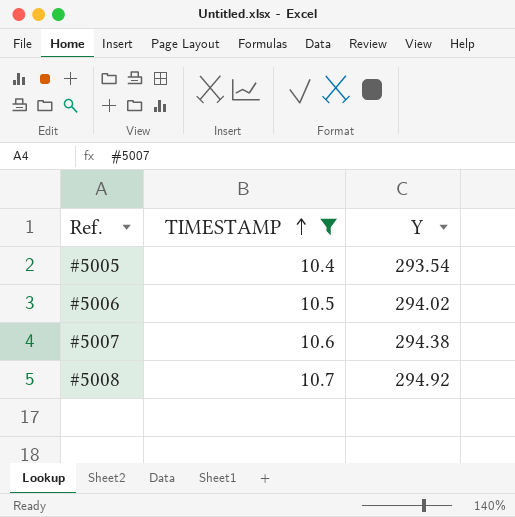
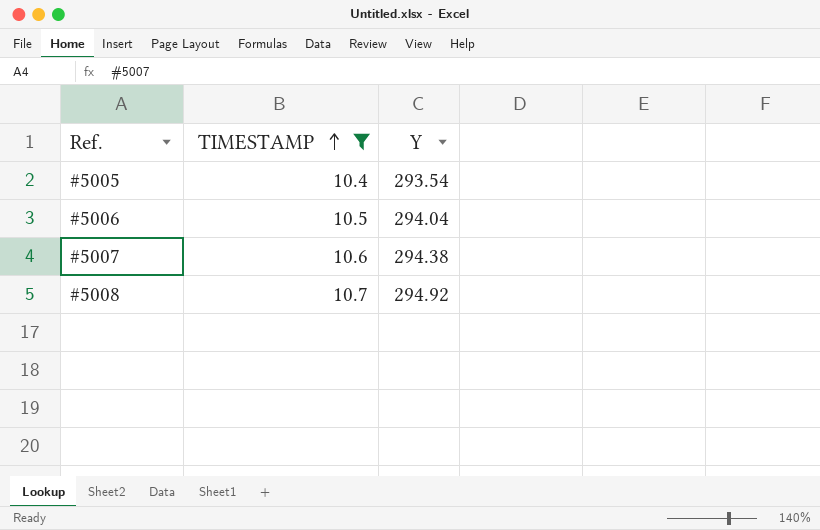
#5006 | Y: 294.02 -> 294.04

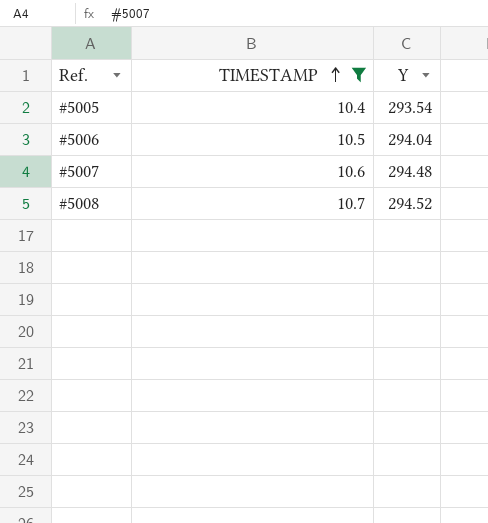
#5007 | Y: 294.38 -> 294.48
#5008 | Y: 294.92 -> 294.52

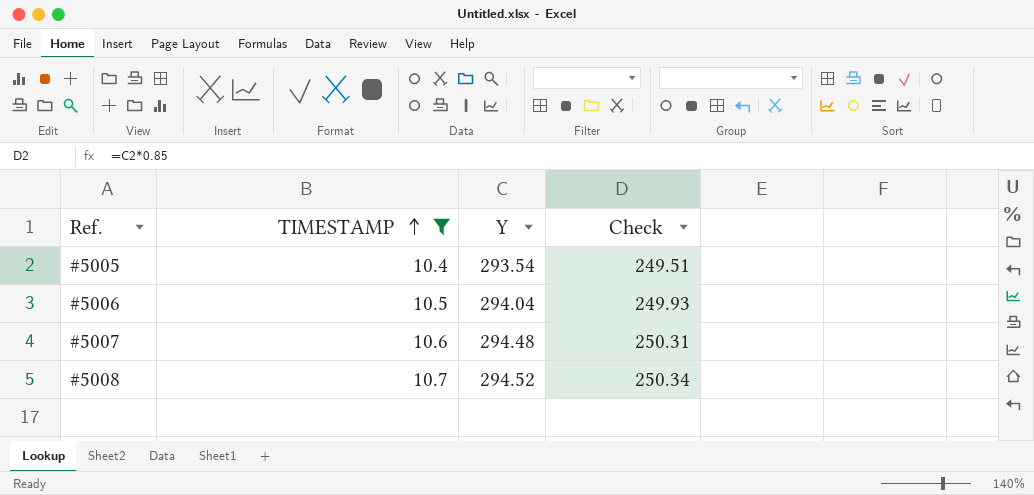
column Check | formula: none -> [Y] * 0.85

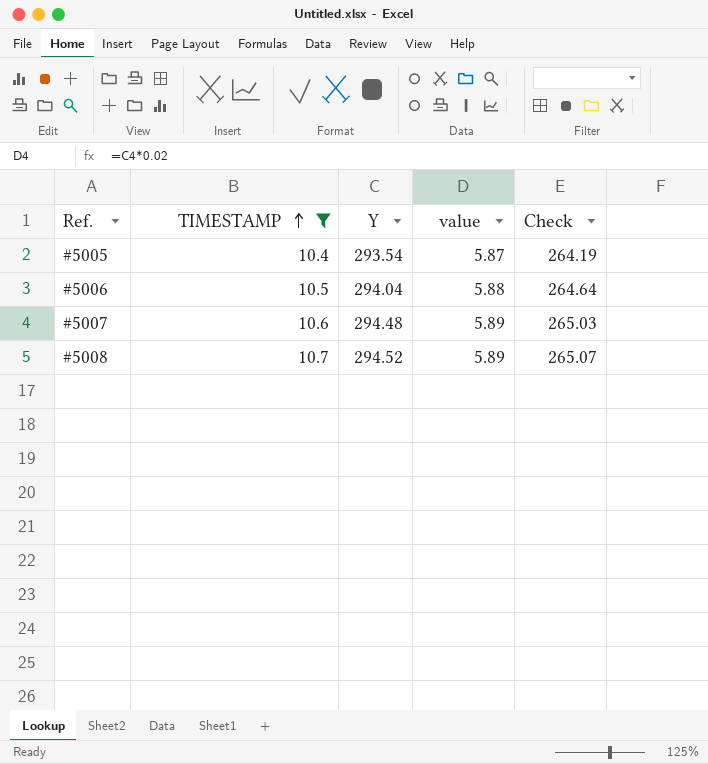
column value | formula: none -> [Y] * 0.02
column Check | formula: [Y] * 0.85 -> [Y] * 0.9

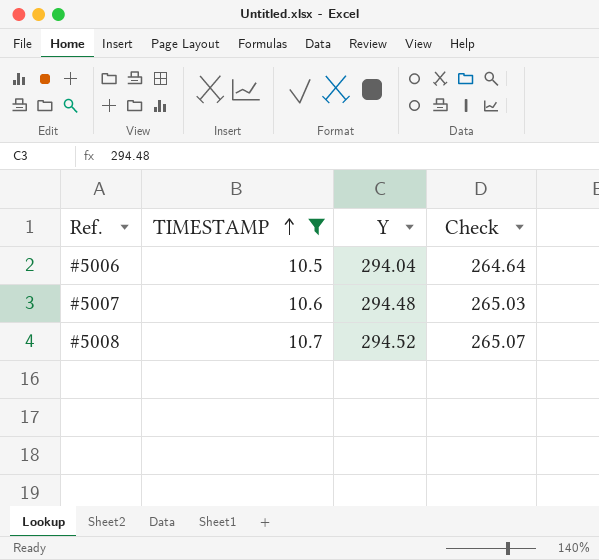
column value | formula: [Y] * 0.02 -> none
row #5005: 10.4 | 293.54 | 5.87 | 264.19 -> none

